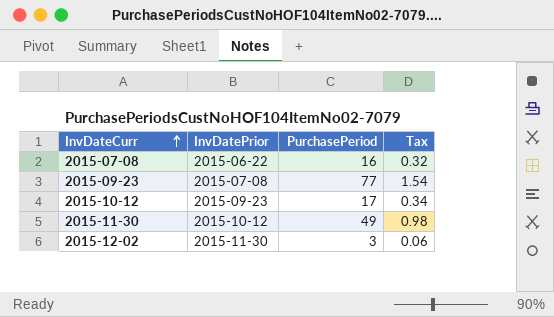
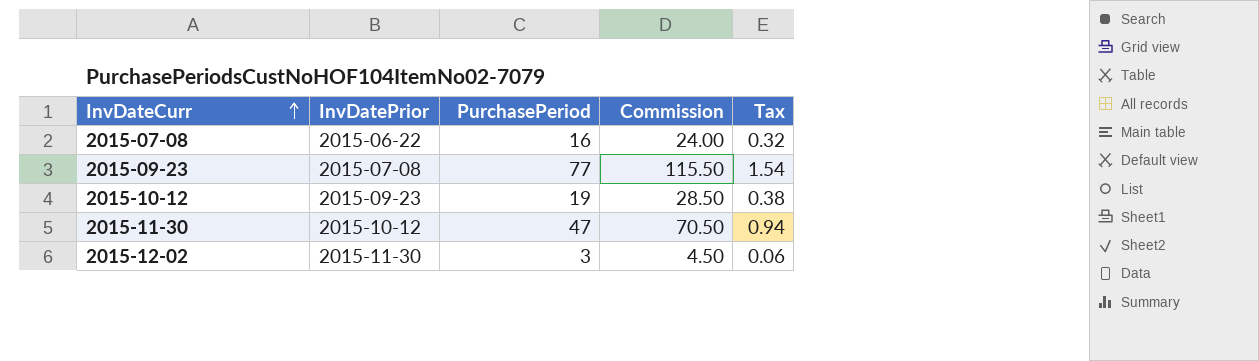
column Commission | formula: none -> [PurchasePeriod] * 1.5
2015-10-12 | PurchasePeriod: 17 -> 19
2015-10-12 | Tax: 0.34 -> 0.38
2015-11-30 | PurchasePeriod: 49 -> 47
2015-11-30 | Tax: 0.98 -> 0.94

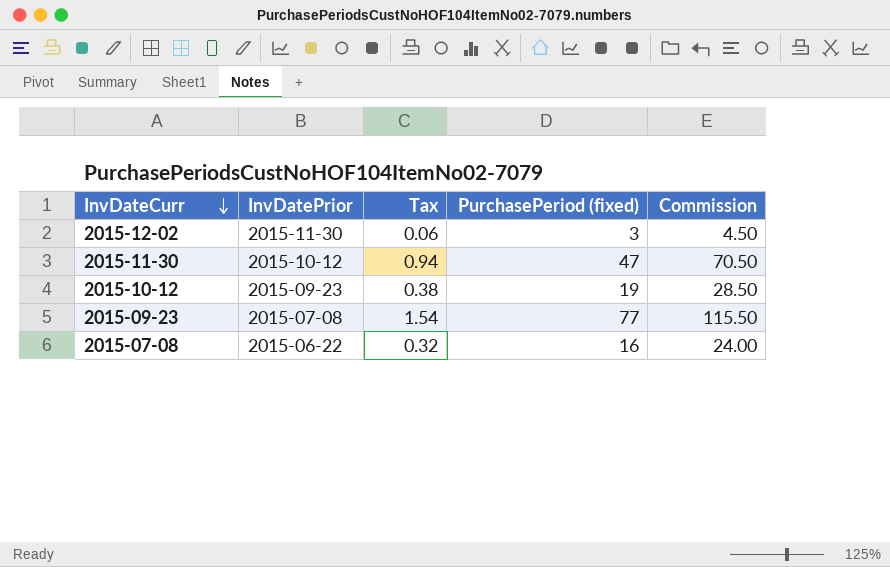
row order: InvDateCurr ascending -> InvDateCurr descending
column Tax | position: 5 -> 3
column name: PurchasePeriod -> PurchasePeriod (fixed)

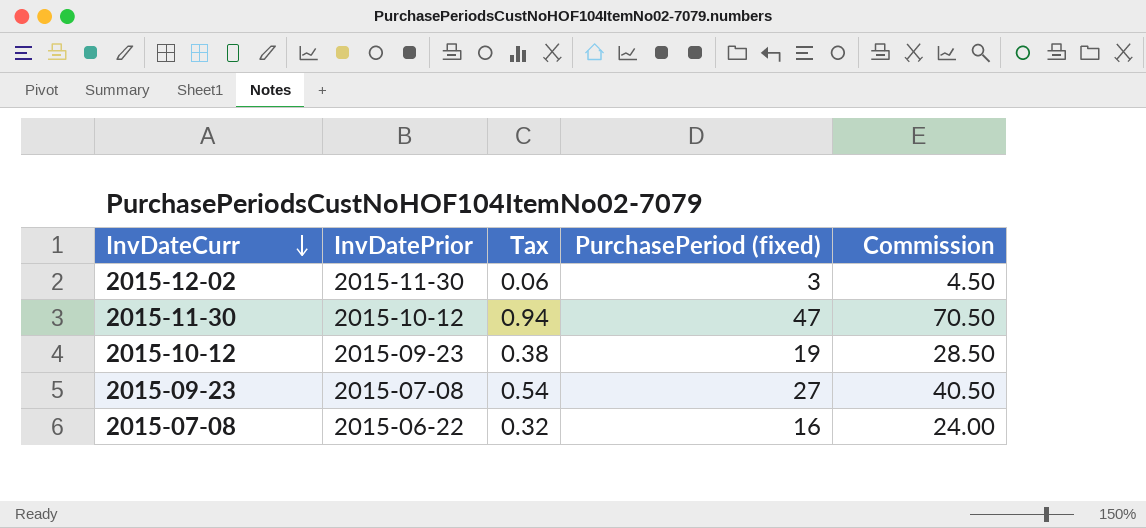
2015-09-23 | Tax: 1.54 -> 0.54
2015-09-23 | PurchasePeriod (fixed): 77 -> 27
2015-09-23 | Commission: 115.50 -> 40.50

